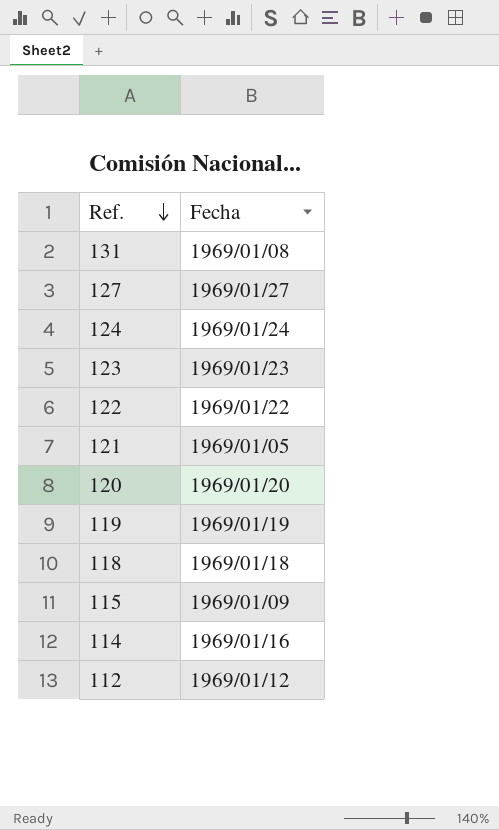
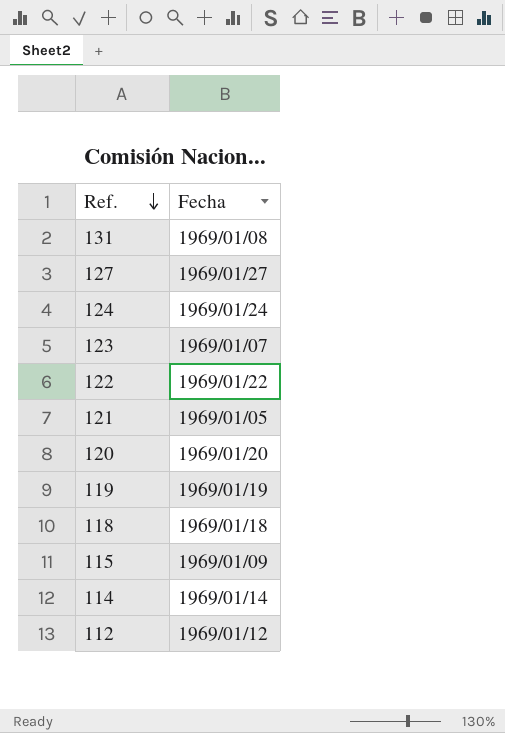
123 | Fecha: 1969/01/23 -> 1969/01/07
114 | Fecha: 1969/01/16 -> 1969/01/14

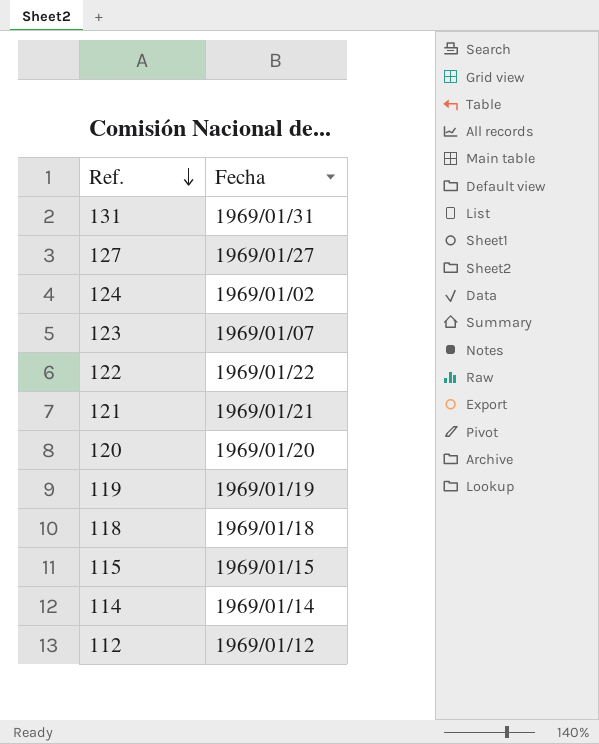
131 | Fecha: 1969/01/08 -> 1969/01/31
124 | Fecha: 1969/01/24 -> 1969/01/02
121 | Fecha: 1969/01/05 -> 1969/01/21
115 | Fecha: 1969/01/09 -> 1969/01/15

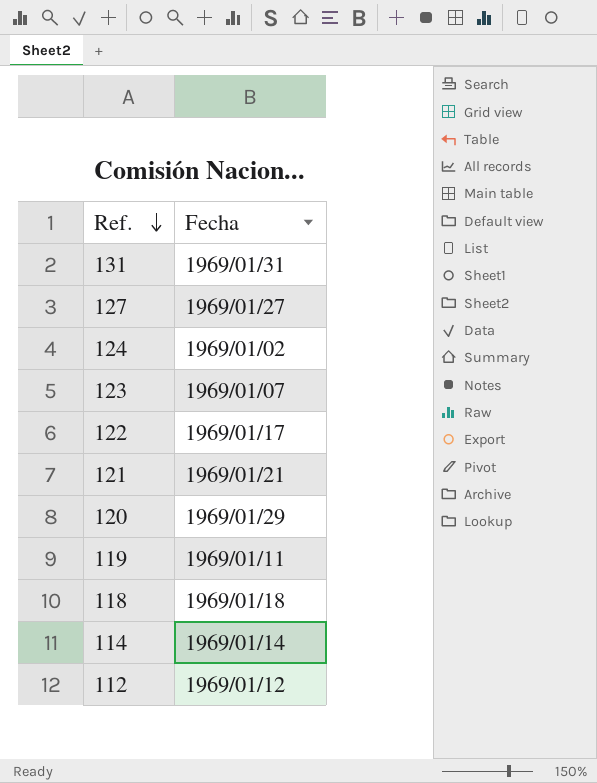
row 115: 1969/01/15 -> none
122 | Fecha: 1969/01/22 -> 1969/01/17
120 | Fecha: 1969/01/20 -> 1969/01/29
119 | Fecha: 1969/01/19 -> 1969/01/11

